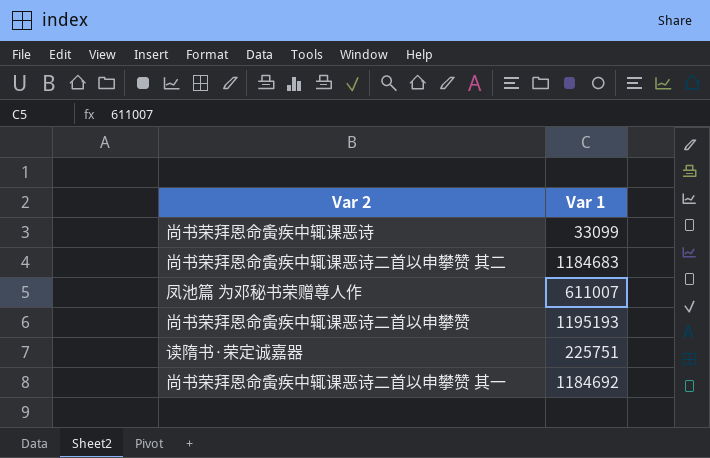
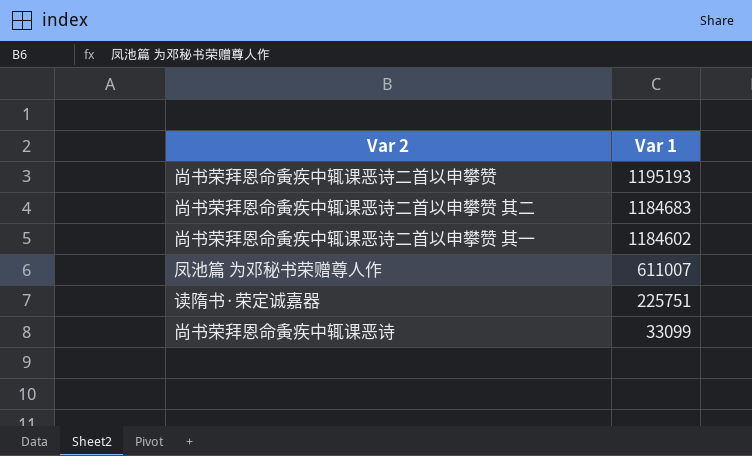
row order: none -> Var 1 descending
尚书荣拜恩命夤疾中辄课恶诗二首以申攀赞 其一 | Var 1: 1184692 -> 1184602

